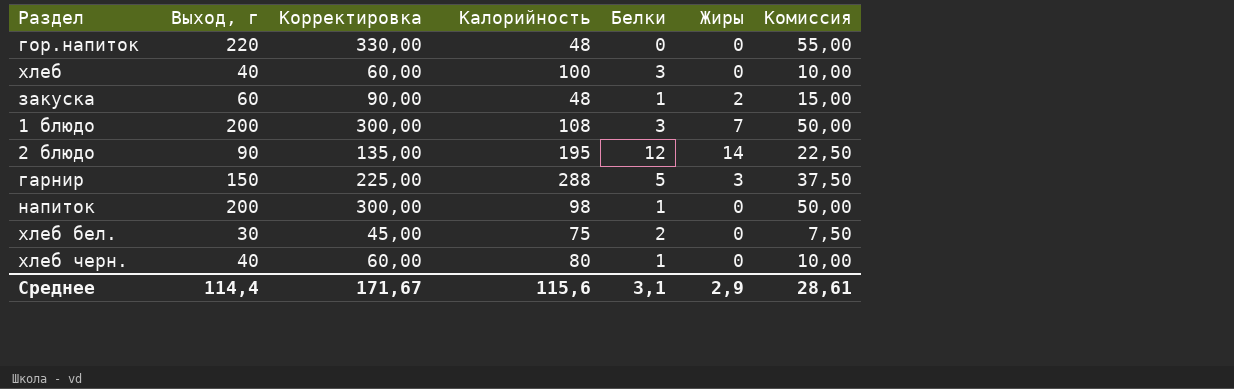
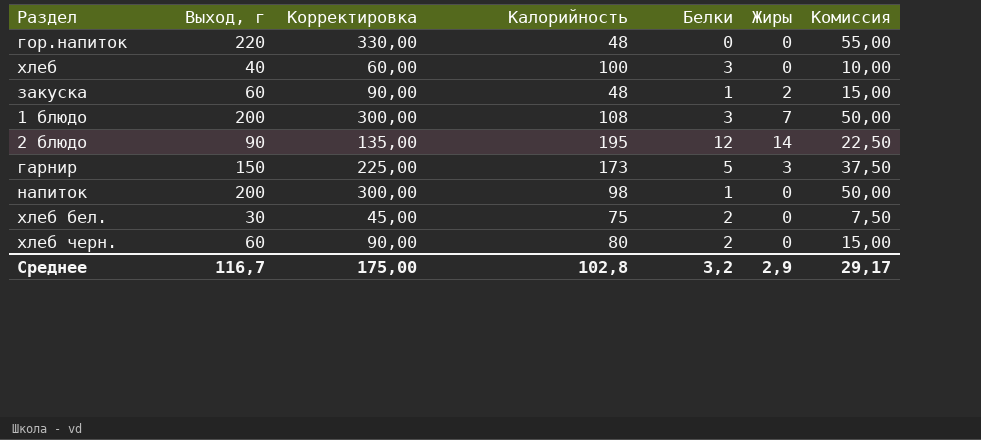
гарнир | Калорийность: 288 -> 173
хлеб черн. | Выход, г: 40 -> 60
хлеб черн. | Корректировка: 60,00 -> 90,00
хлеб черн. | Белки: 1 -> 2
хлеб черн. | Комиссия: 10,00 -> 15,00
Среднее | Выход, г: 114,4 -> 116,7
Среднее | Корректировка: 171,67 -> 175,00
Среднее | Калорийность: 115,6 -> 102,8
Среднее | Белки: 3,1 -> 3,2
Среднее | Комиссия: 28,61 -> 29,17

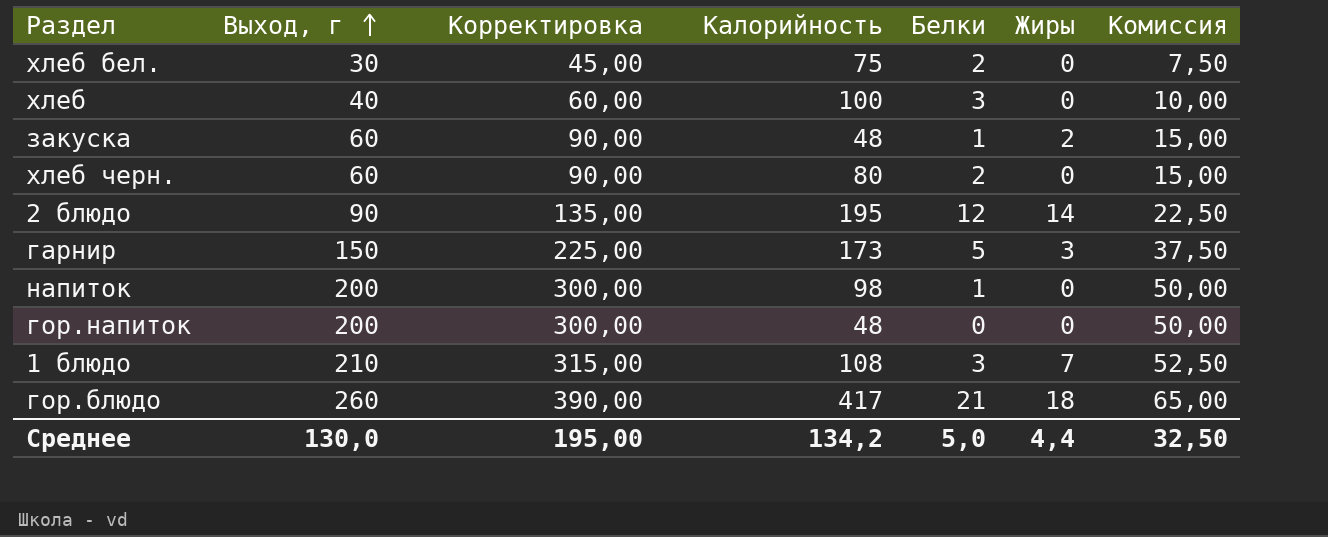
row order: none -> Выход, г ascending
гор.напиток | Выход, г: 220 -> 200
гор.напиток | Корректировка: 330,00 -> 300,00
гор.напиток | Комиссия: 55,00 -> 50,00
1 блюдо | Выход, г: 200 -> 210
1 блюдо | Корректировка: 300,00 -> 315,00
1 блюдо | Комиссия: 50,00 -> 52,50
row гор.блюдо: none -> 260 | 390,00 | 417 | 21 | 18 | 65,00
Среднее | Выход, г: 116,7 -> 130,0
Среднее | Корректировка: 175,00 -> 195,00
Среднее | Калорийность: 102,8 -> 134,2
Среднее | Белки: 3,2 -> 5,0
Среднее | Жиры: 2,9 -> 4,4
Среднее | Комиссия: 29,17 -> 32,50

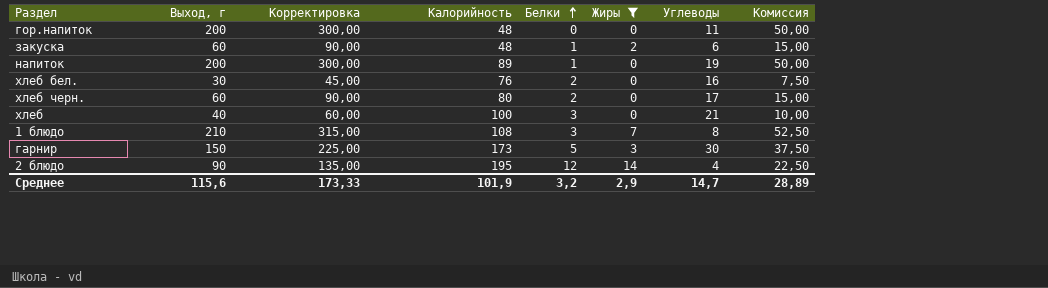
filter: none -> Жиры != 18
row order: Выход, г ascending -> Белки ascending
column Углеводы | position: none -> 7
напиток | Калорийность: 98 -> 89
хлеб бел. | Калорийность: 75 -> 76
Среднее | Выход, г: 130,0 -> 115,6
Среднее | Корректировка: 195,00 -> 173,33
Среднее | Калорийность: 134,2 -> 101,9
Среднее | Белки: 5,0 -> 3,2
Среднее | Жиры: 4,4 -> 2,9
Среднее | Комиссия: 32,50 -> 28,89

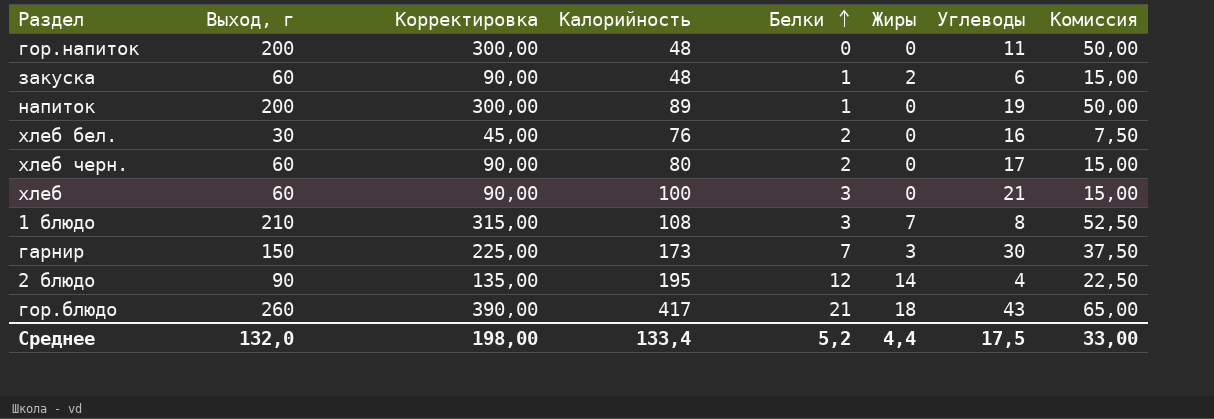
filter: Жиры != 18 -> none
хлеб | Выход, г: 40 -> 60
хлеб | Корректировка: 60,00 -> 90,00
хлеб | Комиссия: 10,00 -> 15,00
гарнир | Белки: 5 -> 7
Среднее | Выход, г: 115,6 -> 132,0
Среднее | Корректировка: 173,33 -> 198,00
Среднее | Калорийность: 101,9 -> 133,4
Среднее | Белки: 3,2 -> 5,2
Среднее | Жиры: 2,9 -> 4,4
Среднее | Углеводы: 14,7 -> 17,5
Среднее | Комиссия: 28,89 -> 33,00

